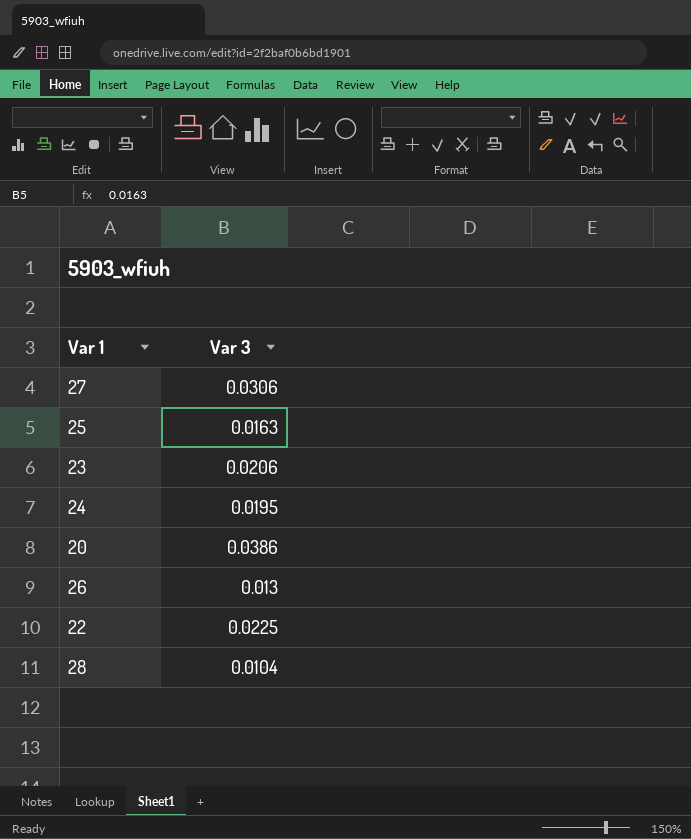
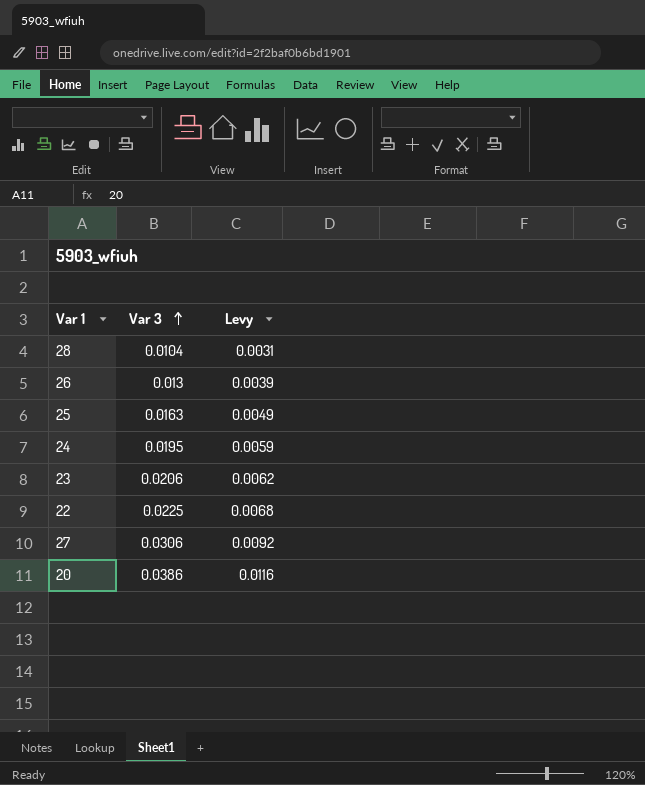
row order: none -> Var 3 ascending
column Levy | formula: none -> [Var 3] * 0.3

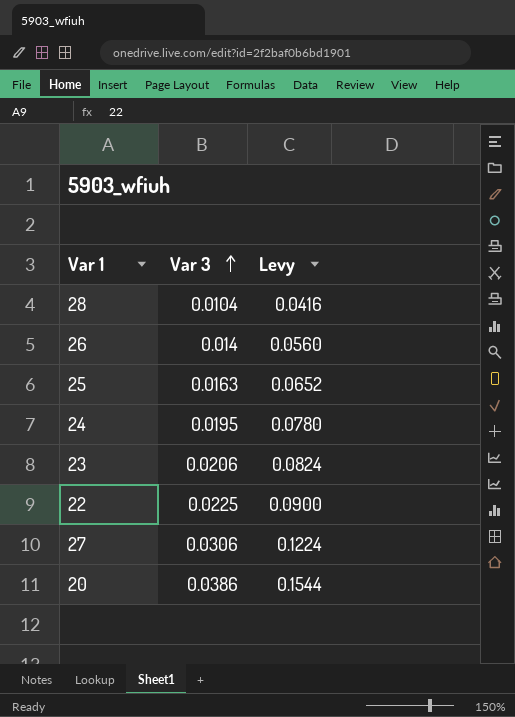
column Levy | formula: [Var 3] * 0.3 -> [Var 3] * 4
26 | Var 3: 0.013 -> 0.014

